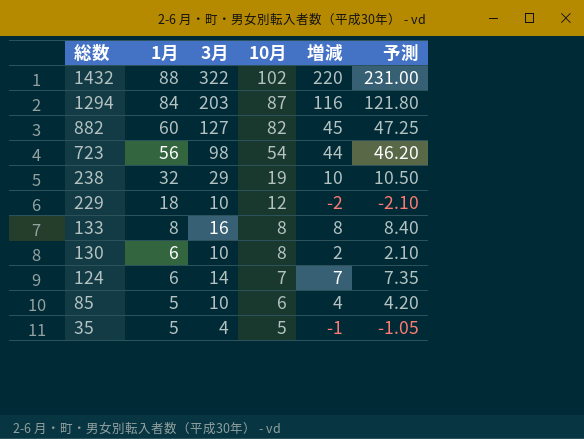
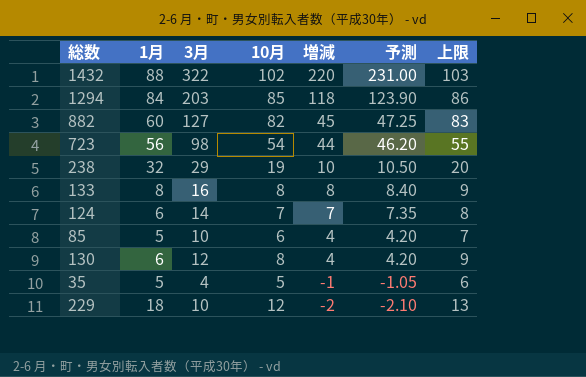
row order: 総数 descending -> 増減 descending
column 上限 | formula: none -> [10月] + 1
1294 | 10月: 87 -> 85
1294 | 増減: 116 -> 118
1294 | 予測: 121.80 -> 123.90
130 | 3月: 10 -> 12
130 | 増減: 2 -> 4
130 | 予測: 2.10 -> 4.20

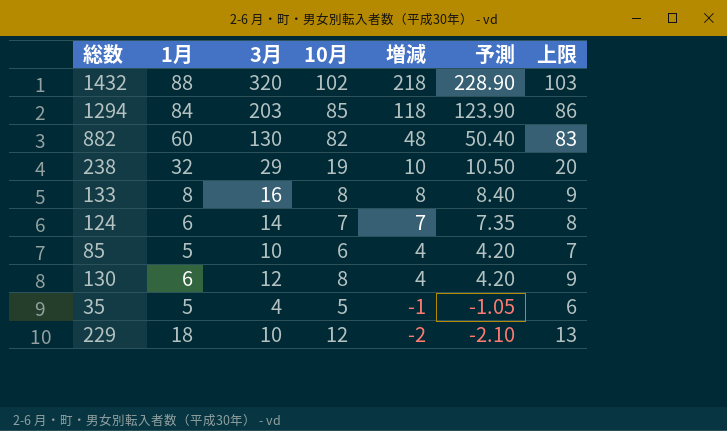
row 723: 56 | 98 | 54 | 44 | 46.20 | 55 -> none
1432 | 3月: 322 -> 320
1432 | 増減: 220 -> 218
1432 | 予測: 231.00 -> 228.90
882 | 3月: 127 -> 130
882 | 増減: 45 -> 48
882 | 予測: 47.25 -> 50.40

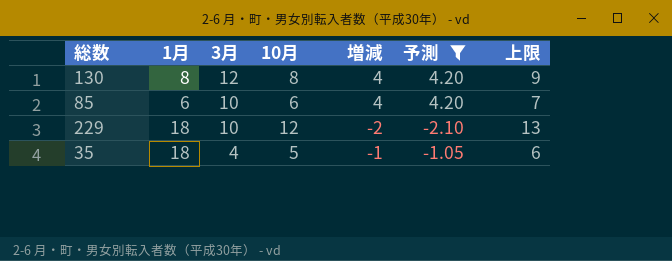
filter: none -> 予測 <= 4.20
row order: 増減 descending -> 3月 descending
130 | 1月: 6 -> 8
85 | 1月: 5 -> 6
35 | 1月: 5 -> 18

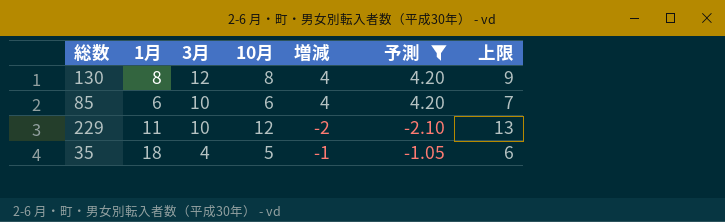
229 | 1月: 18 -> 11

